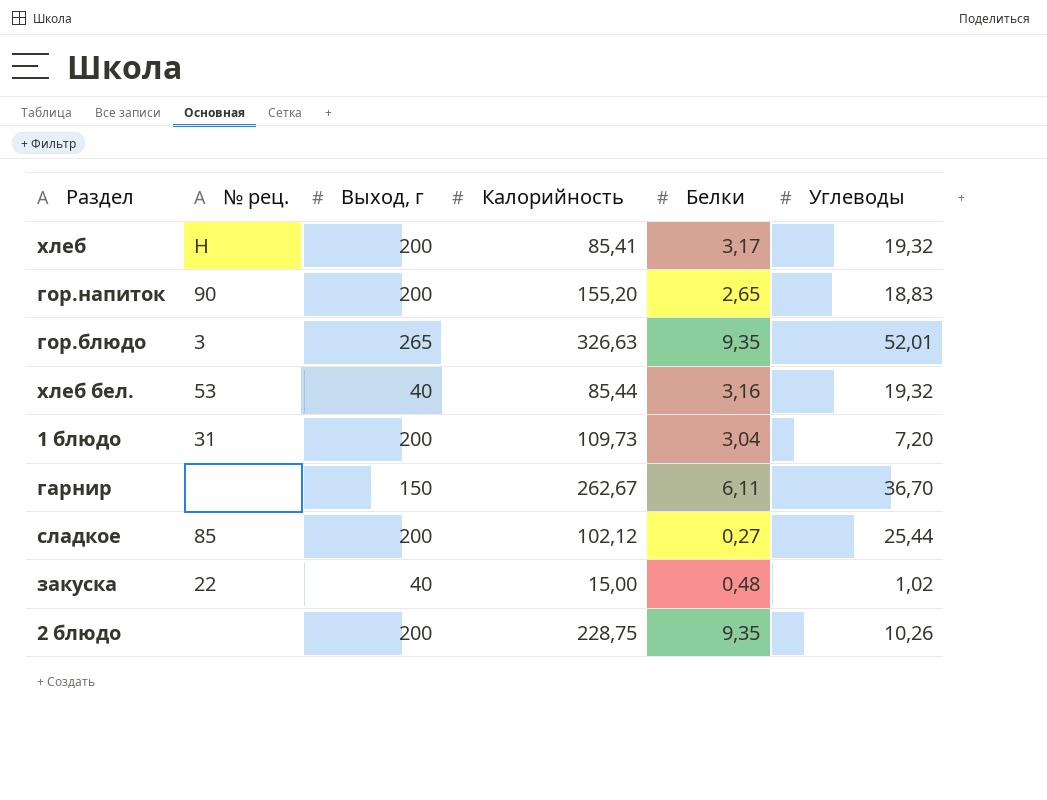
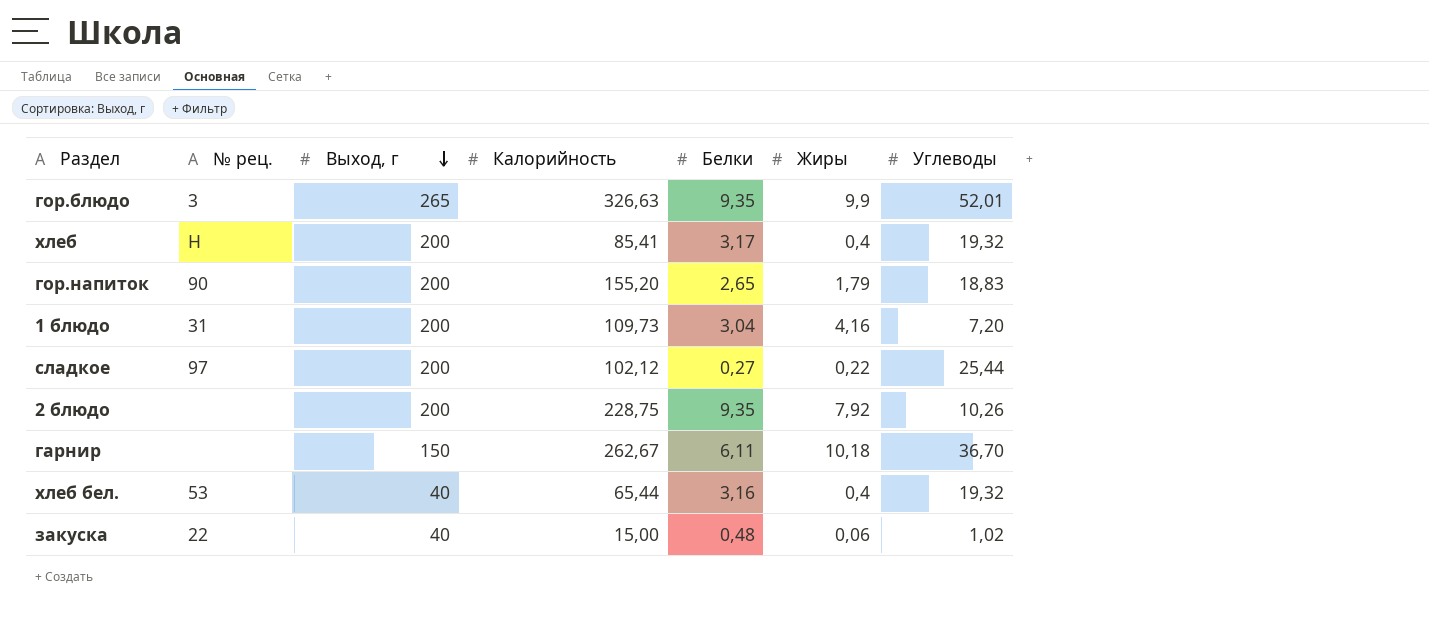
row order: none -> Выход, г descending
column Жиры | position: none -> 6
сладкое | № рец.: 85 -> 97
хлеб бел. | Калорийность: 85,44 -> 65,44

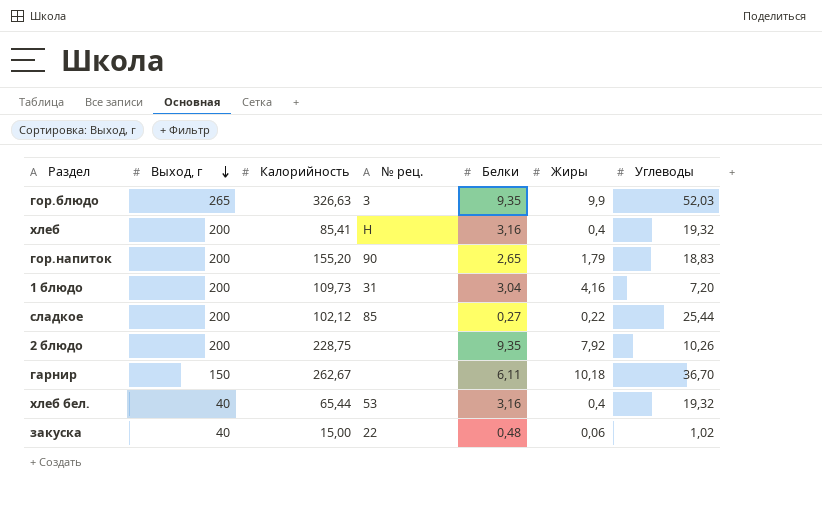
column № рец. | position: 2 -> 4
гор.блюдо | Углеводы: 52,01 -> 52,03
хлеб | Белки: 3,17 -> 3,16
сладкое | № рец.: 97 -> 85

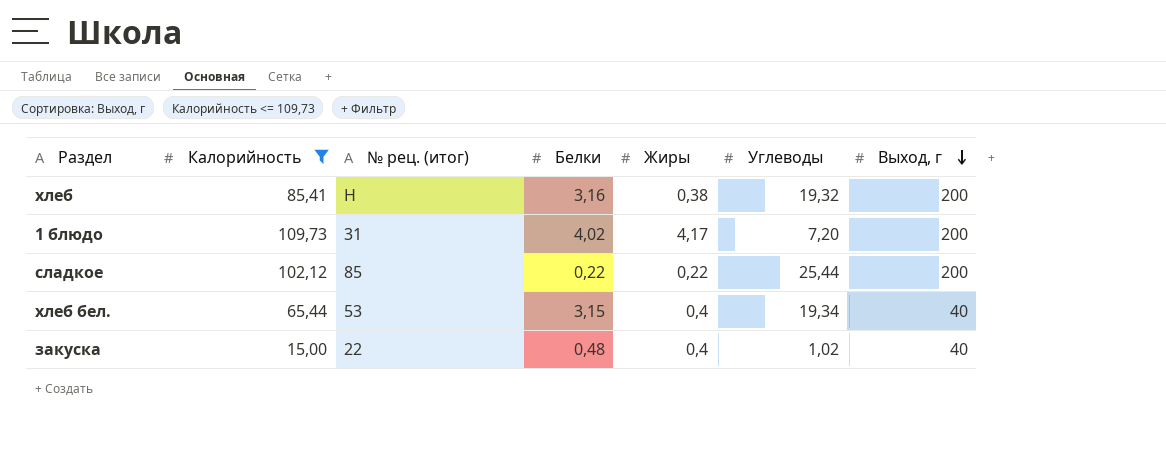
filter: none -> Калорийность <= 109,73
column name: № рец. -> № рец. (итог)
column Выход, г | position: 2 -> 7
хлеб | Жиры: 0,4 -> 0,38
1 блюдо | Белки: 3,04 -> 4,02
1 блюдо | Жиры: 4,16 -> 4,17
сладкое | Белки: 0,27 -> 0,22
хлеб бел. | Белки: 3,16 -> 3,15
хлеб бел. | Углеводы: 19,32 -> 19,34
закуска | Жиры: 0,06 -> 0,4

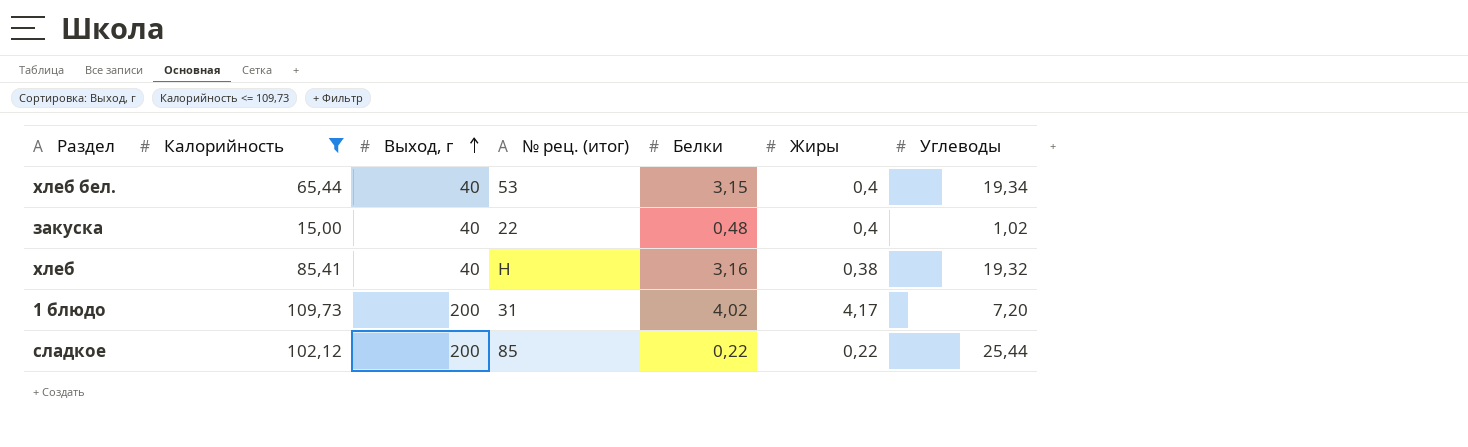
row order: Выход, г descending -> Выход, г ascending
column Выход, г | position: 7 -> 3
хлеб | Выход, г: 200 -> 40

